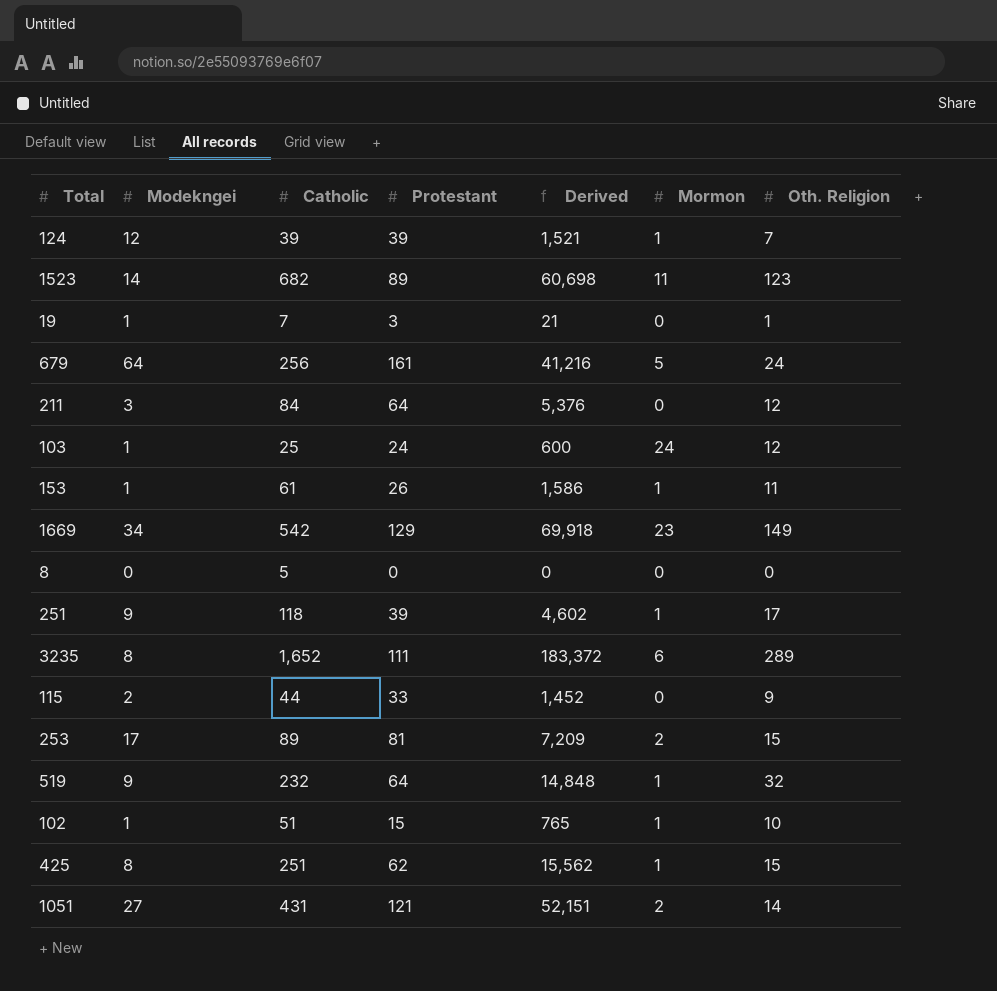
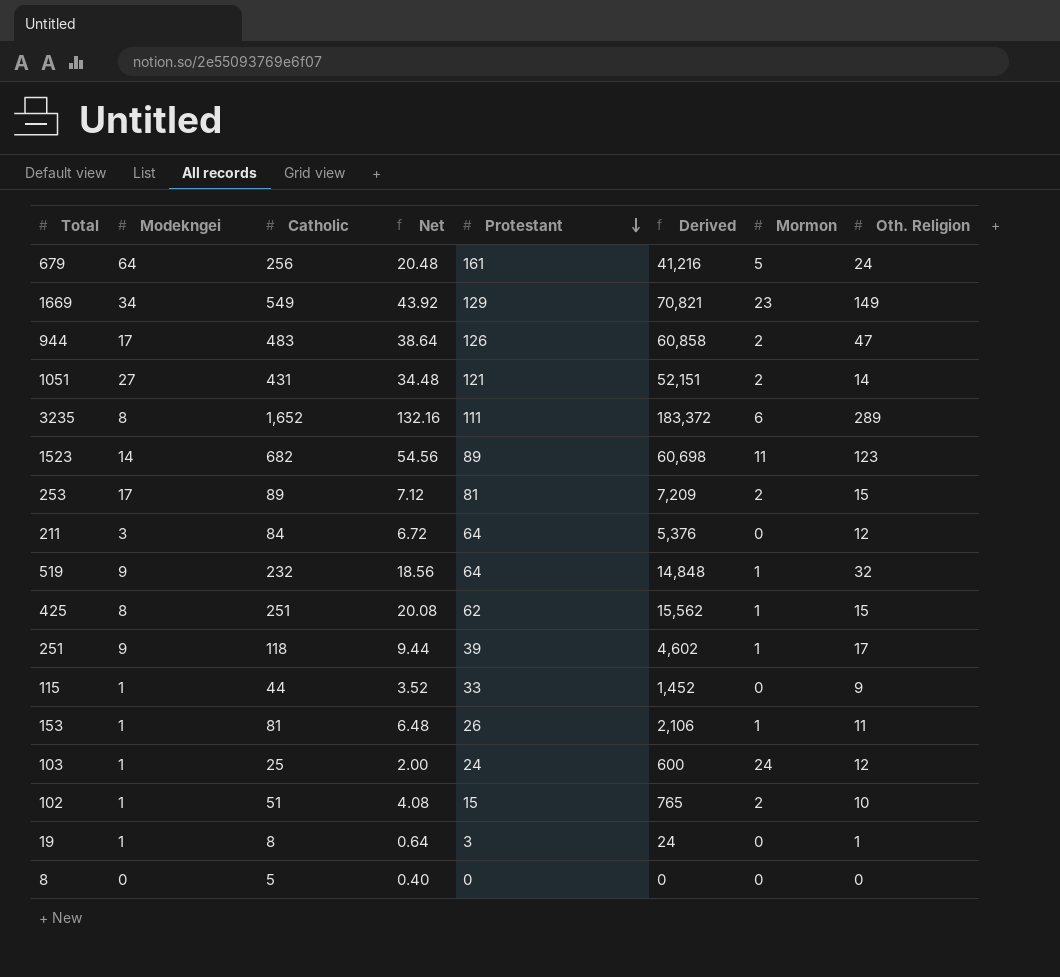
row order: none -> Protestant descending
column Net | formula: none -> [Catholic] * 0.08
row 124: 12 | 39 | 39 | 1,521 | 1 | 7 -> none
1669 | Catholic: 542 -> 549
1669 | Derived: 69,918 -> 70,821
row 944: none -> 17 | 483 | 38.64 | 126 | 60,858 | 2 | 47
115 | Modekngei: 2 -> 1
153 | Catholic: 61 -> 81
153 | Derived: 1,586 -> 2,106
102 | Mormon: 1 -> 2
19 | Catholic: 7 -> 8
19 | Derived: 21 -> 24

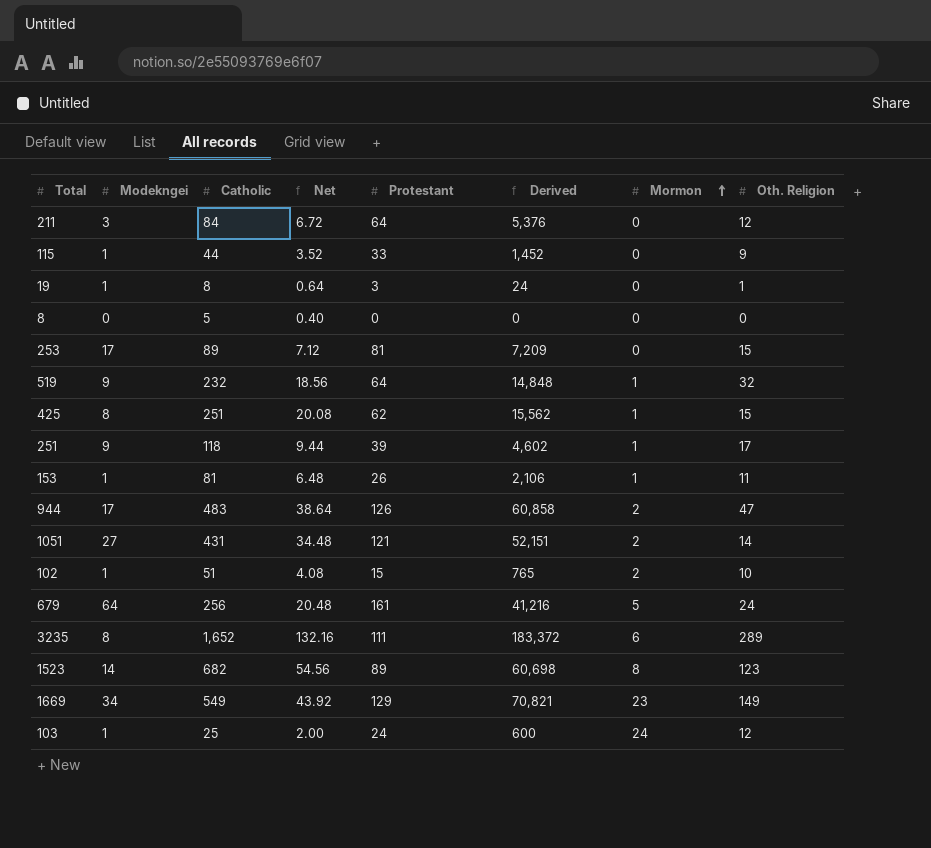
row order: Protestant descending -> Mormon ascending
253 | Mormon: 2 -> 0
1523 | Mormon: 11 -> 8

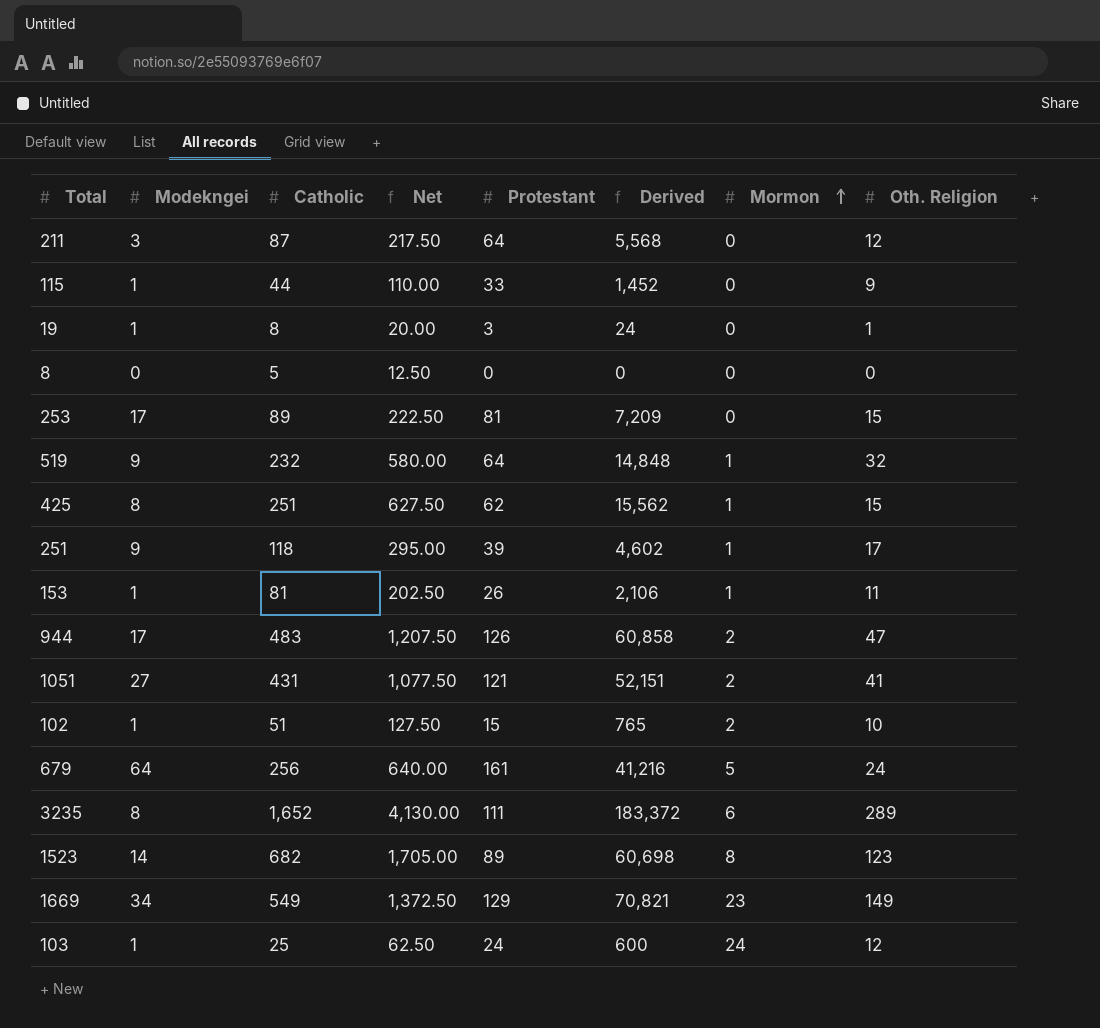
column Net | formula: [Catholic] * 0.08 -> [Catholic] * 2.5
211 | Catholic: 84 -> 87
211 | Derived: 5,376 -> 5,568
1051 | Oth. Religion: 14 -> 41

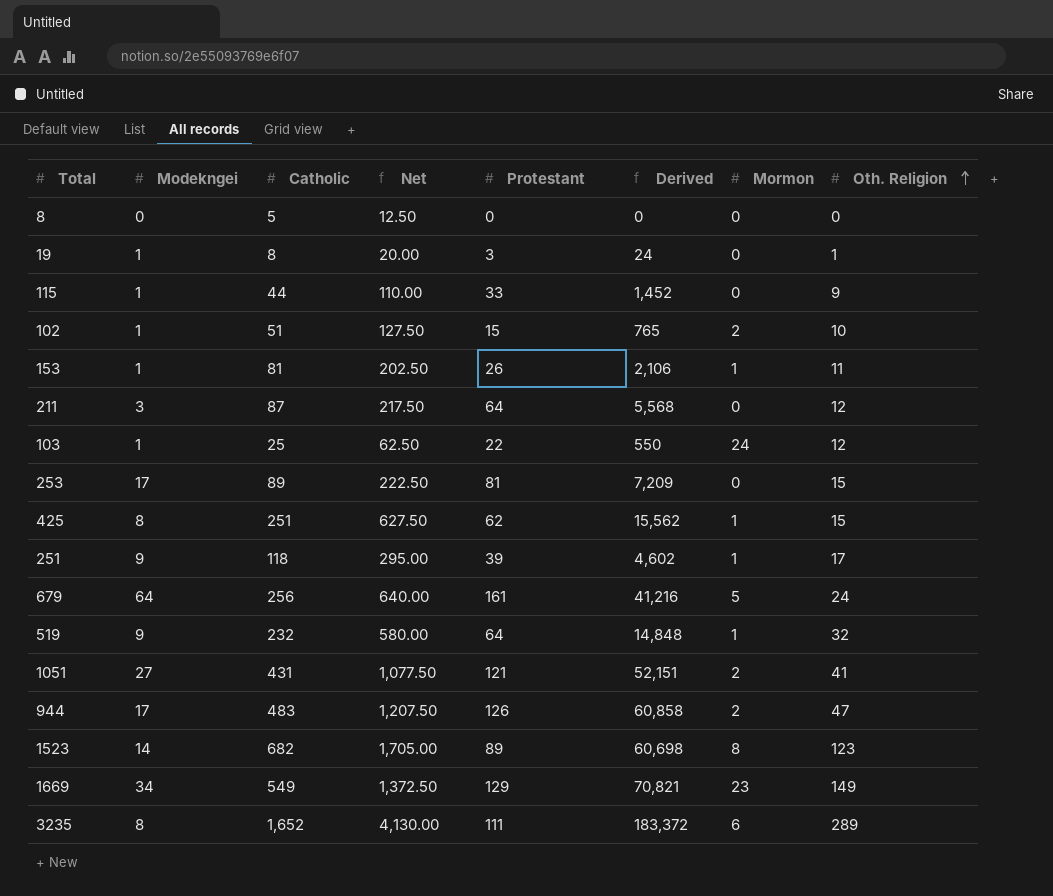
row order: Mormon ascending -> Oth. Religion ascending
103 | Protestant: 24 -> 22
103 | Derived: 600 -> 550

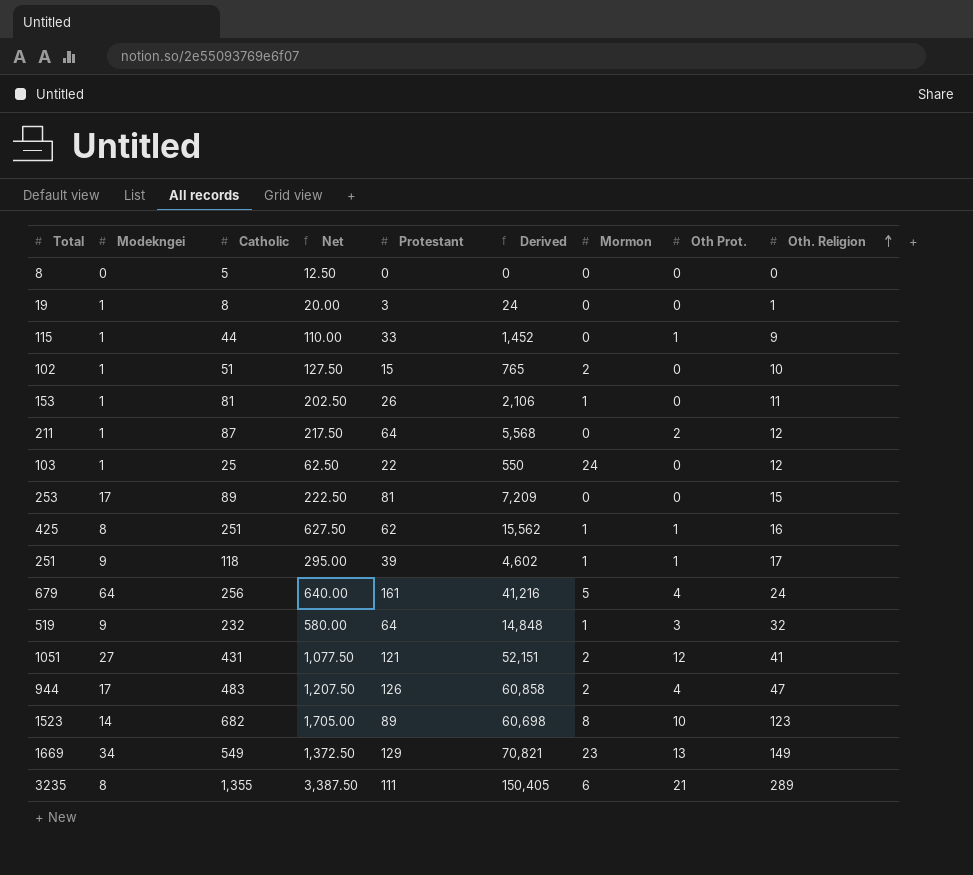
column Oth Prot. | position: none -> 8
211 | Modekngei: 3 -> 1
425 | Oth. Religion: 15 -> 16
3235 | Catholic: 1,652 -> 1,355
3235 | Net: 4,130.00 -> 3,387.50
3235 | Derived: 183,372 -> 150,405

